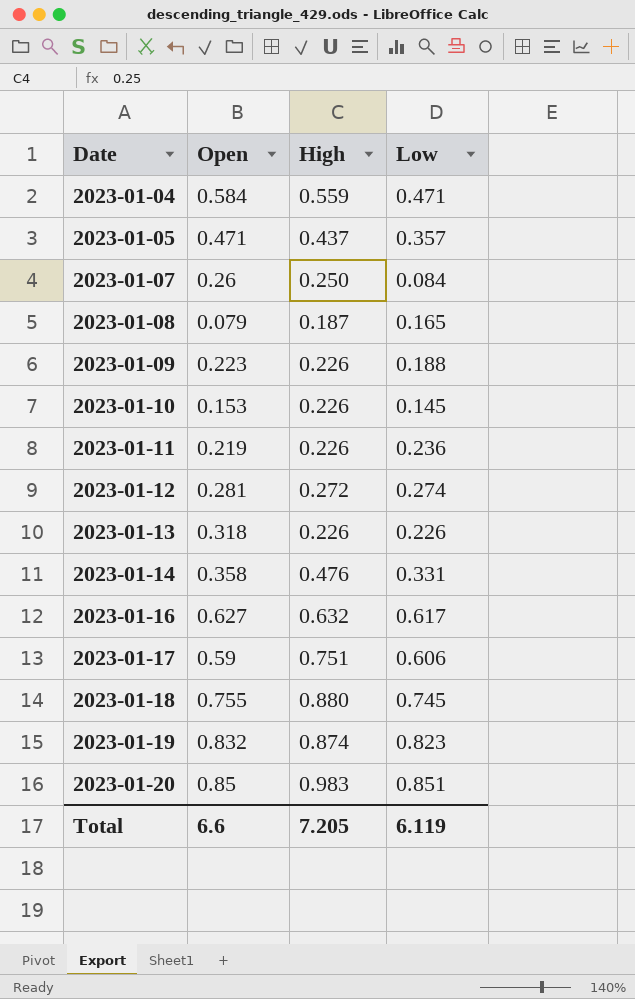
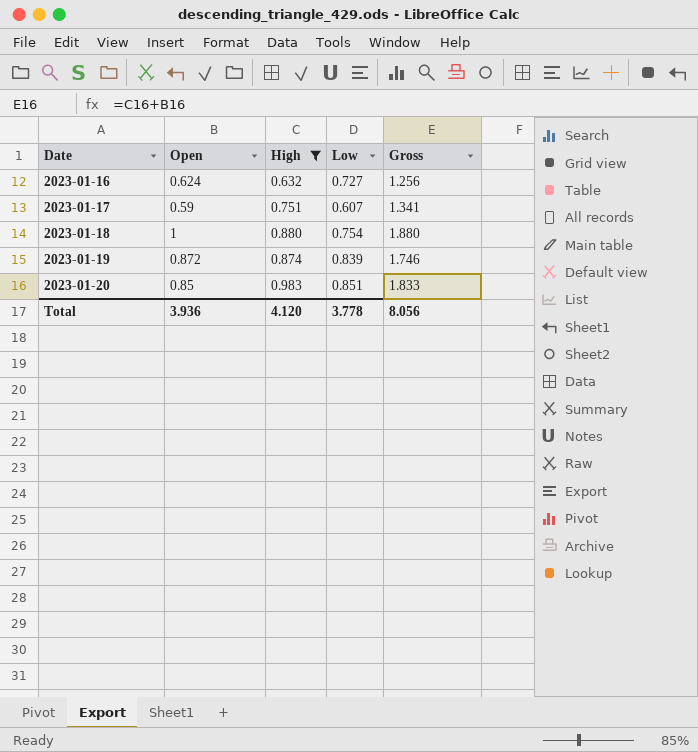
filter: none -> High >= 0.632
column Gross | formula: none -> [Open] + [High]
2023-01-16 | Open: 0.627 -> 0.624
2023-01-16 | Low: 0.617 -> 0.727
2023-01-17 | Low: 0.606 -> 0.607
2023-01-18 | Open: 0.755 -> 1
2023-01-18 | Low: 0.745 -> 0.754
2023-01-19 | Open: 0.832 -> 0.872
2023-01-19 | Low: 0.823 -> 0.839
Total | Open: 6.6 -> 3.936
Total | High: 7.205 -> 4.120
Total | Low: 6.119 -> 3.778

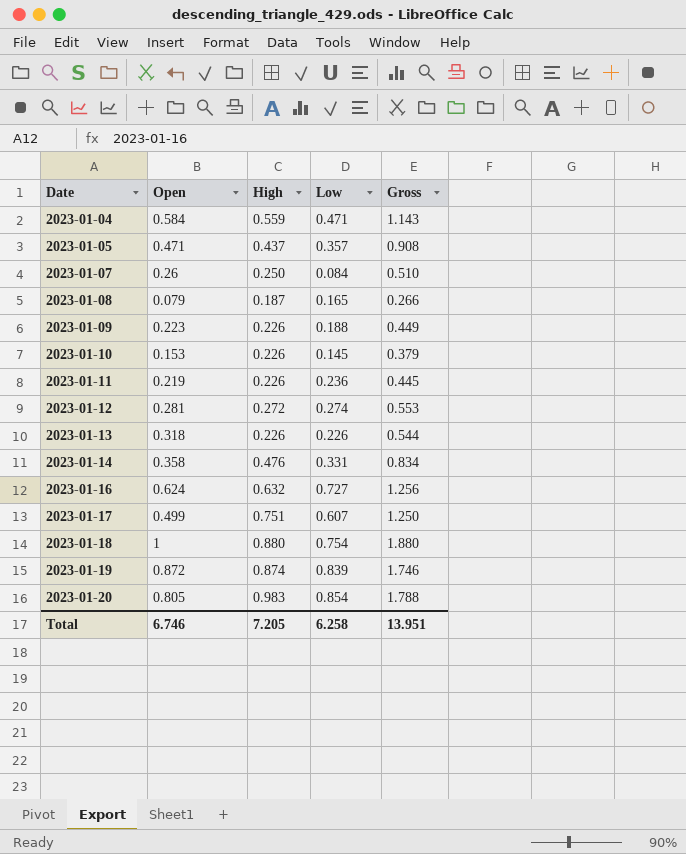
filter: High >= 0.632 -> none
2023-01-17 | Open: 0.59 -> 0.499
2023-01-17 | Gross: 1.341 -> 1.250
2023-01-20 | Open: 0.85 -> 0.805
2023-01-20 | Low: 0.851 -> 0.854
2023-01-20 | Gross: 1.833 -> 1.788
Total | Open: 3.936 -> 6.746
Total | High: 4.120 -> 7.205
Total | Low: 3.778 -> 6.258
Total | Gross: 8.056 -> 13.951

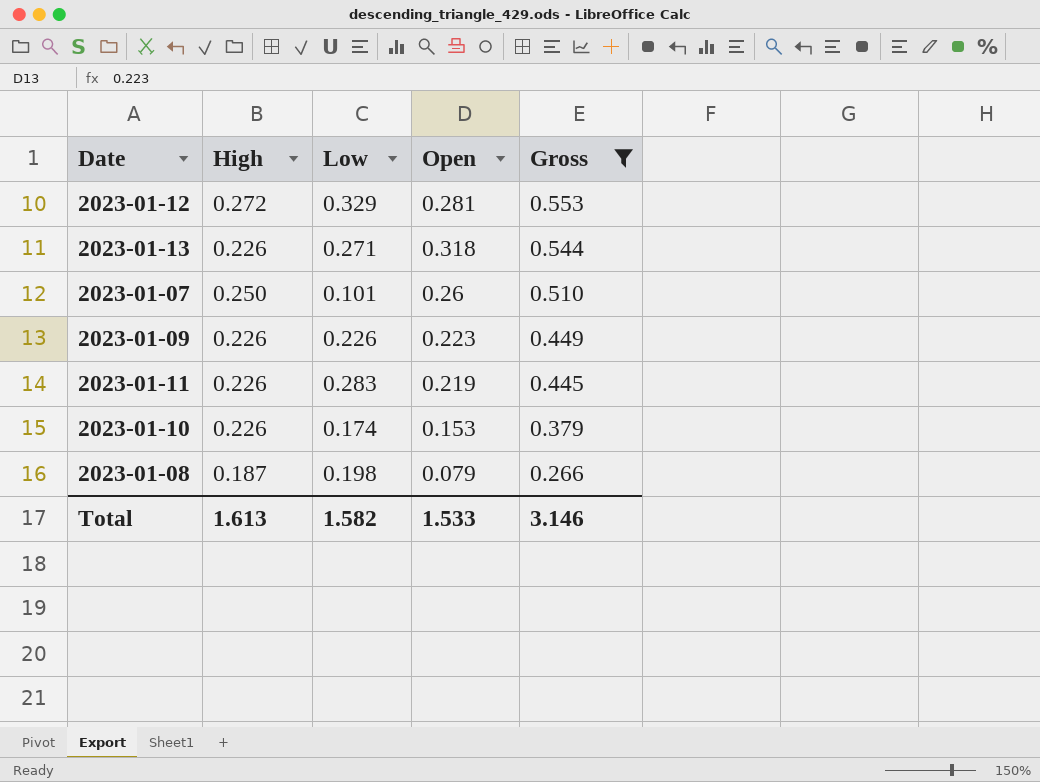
filter: none -> Gross <= 0.553
row order: Date ascending -> Gross descending
column Open | position: 2 -> 4
2023-01-12 | Low: 0.274 -> 0.329
2023-01-13 | Low: 0.226 -> 0.271
2023-01-07 | Low: 0.084 -> 0.101
2023-01-09 | Low: 0.188 -> 0.226
2023-01-11 | Low: 0.236 -> 0.283
2023-01-10 | Low: 0.145 -> 0.174
2023-01-08 | Low: 0.165 -> 0.198
Total | High: 7.205 -> 1.613
Total | Low: 6.258 -> 1.582
Total | Open: 6.746 -> 1.533
Total | Gross: 13.951 -> 3.146

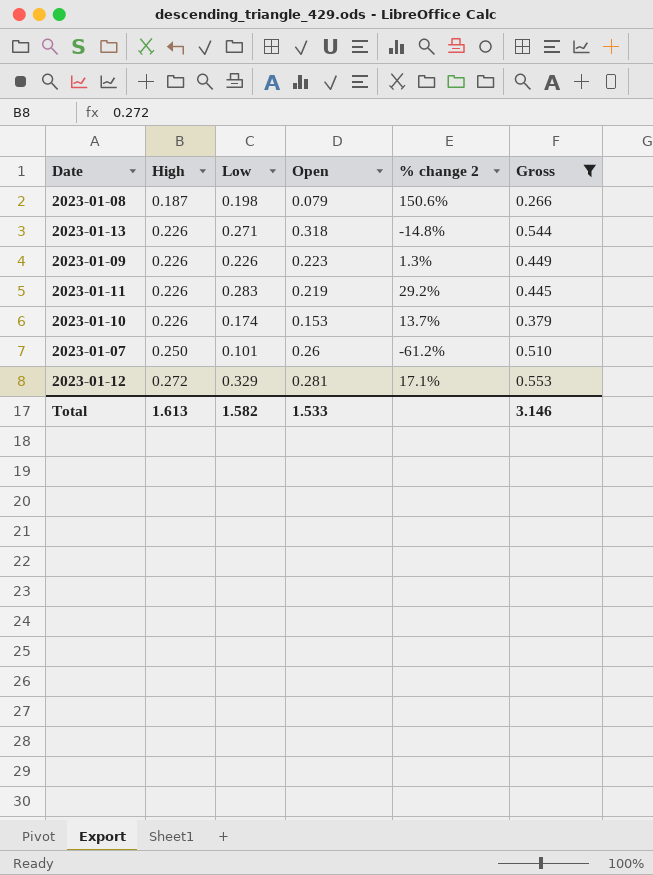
row order: Gross descending -> High ascending
column % change 2 | formula: none -> ([Low] - [Open]) / [Open]

